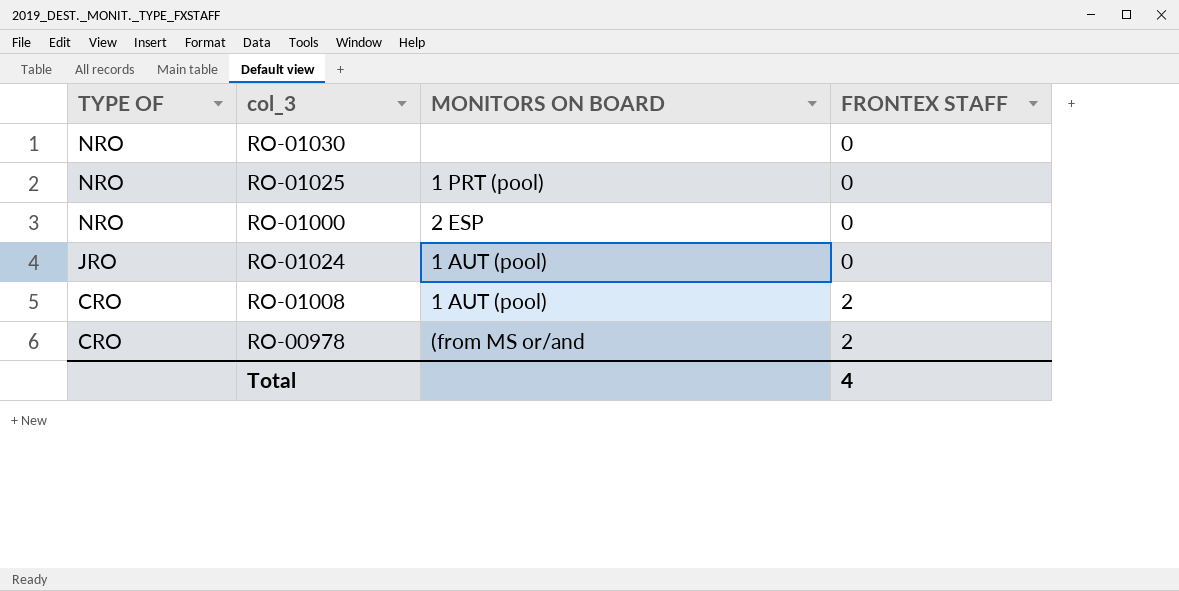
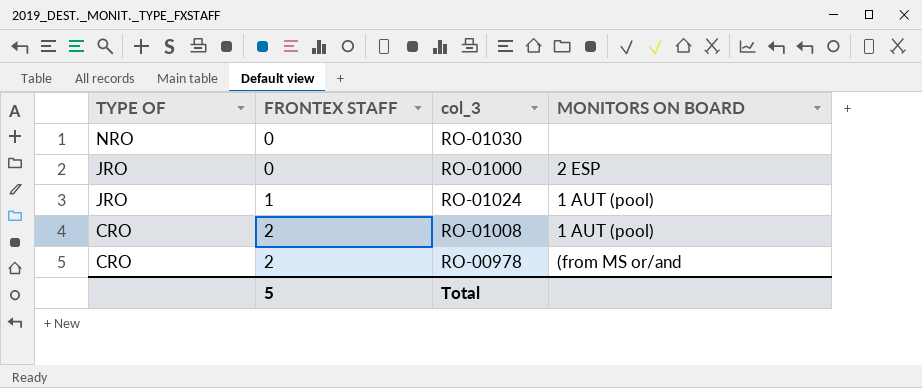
column FRONTEX STAFF | position: 4 -> 2
row RO-01025: NRO | 1 PRT (pool) | 0 -> none
RO-01000 | TYPE OF: NRO -> JRO
RO-01024 | FRONTEX STAFF: 0 -> 1
Total | FRONTEX STAFF: 4 -> 5

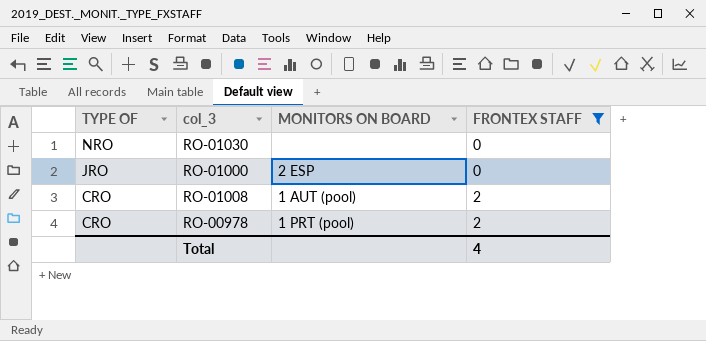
filter: none -> FRONTEX STAFF != 1
column FRONTEX STAFF | position: 2 -> 4
RO-00978 | MONITORS ON BOARD: (from MS or/and -> 1 PRT (pool)
Total | FRONTEX STAFF: 5 -> 4

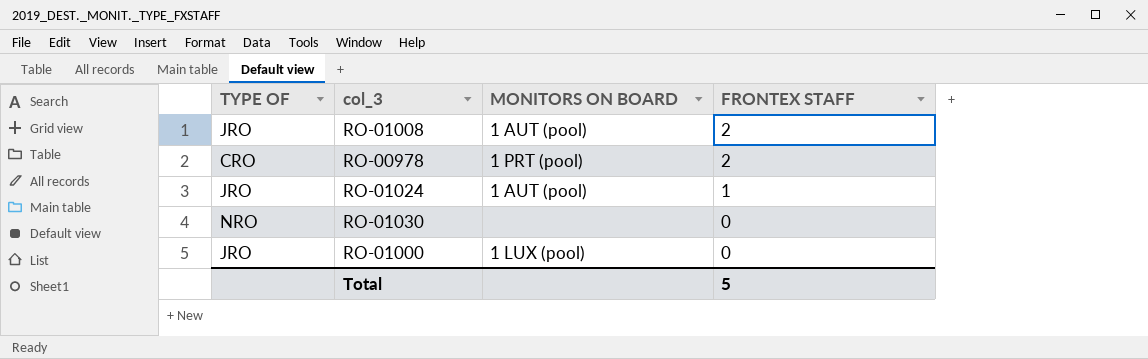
filter: FRONTEX STAFF != 1 -> none
row order: TYPE OF descending -> FRONTEX STAFF descending
RO-01008 | TYPE OF: CRO -> JRO
RO-01000 | MONITORS ON BOARD: 2 ESP -> 1 LUX (pool)
Total | FRONTEX STAFF: 4 -> 5

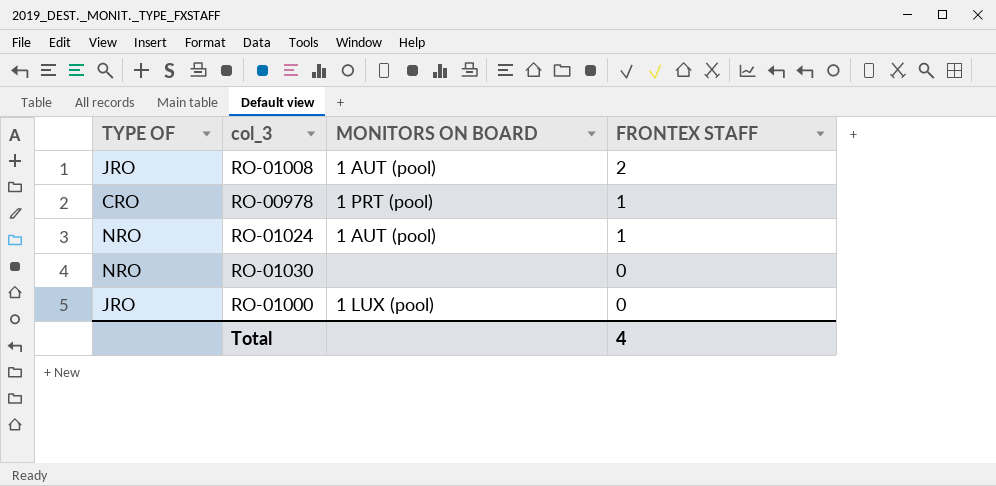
RO-00978 | FRONTEX STAFF: 2 -> 1
RO-01024 | TYPE OF: JRO -> NRO
Total | FRONTEX STAFF: 5 -> 4

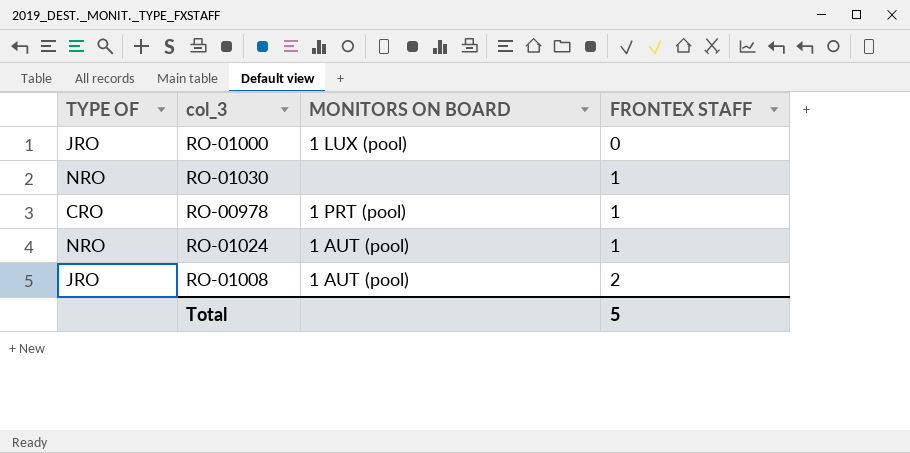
row order: FRONTEX STAFF descending -> FRONTEX STAFF ascending
RO-01030 | FRONTEX STAFF: 0 -> 1
Total | FRONTEX STAFF: 4 -> 5

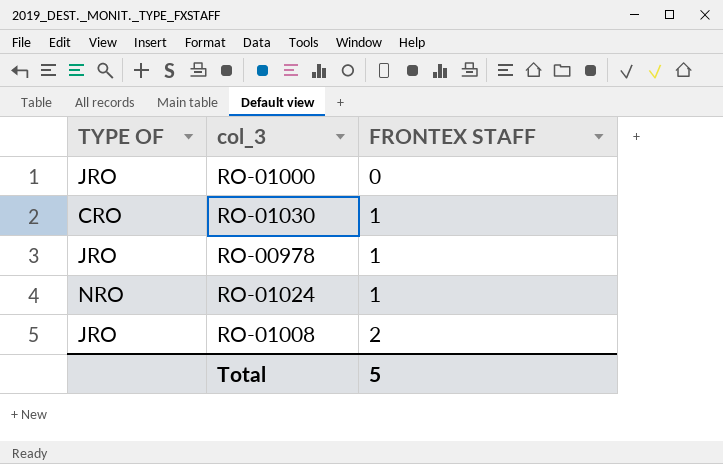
column MONITORS ON BOARD | position: 3 -> none
RO-01030 | TYPE OF: NRO -> CRO
RO-00978 | TYPE OF: CRO -> JRO

